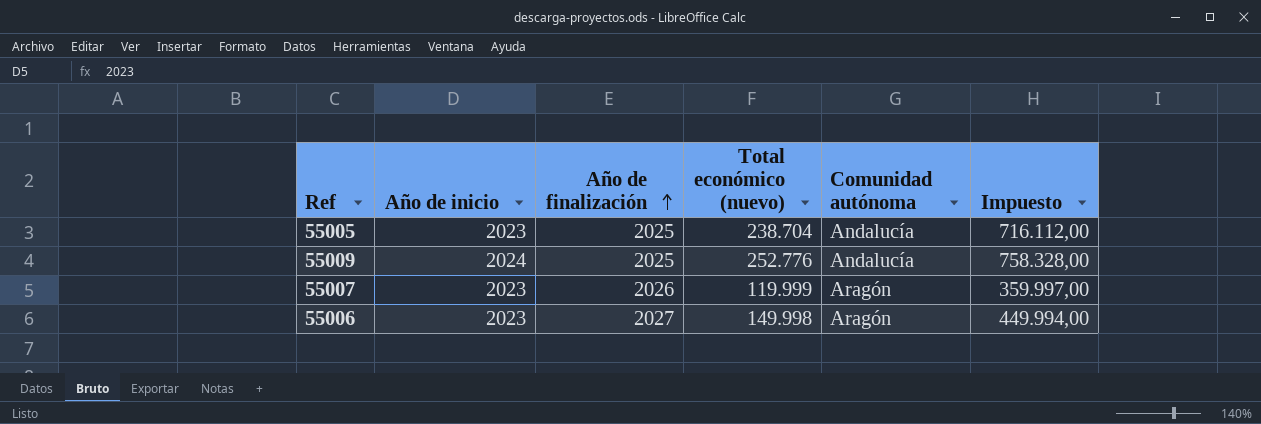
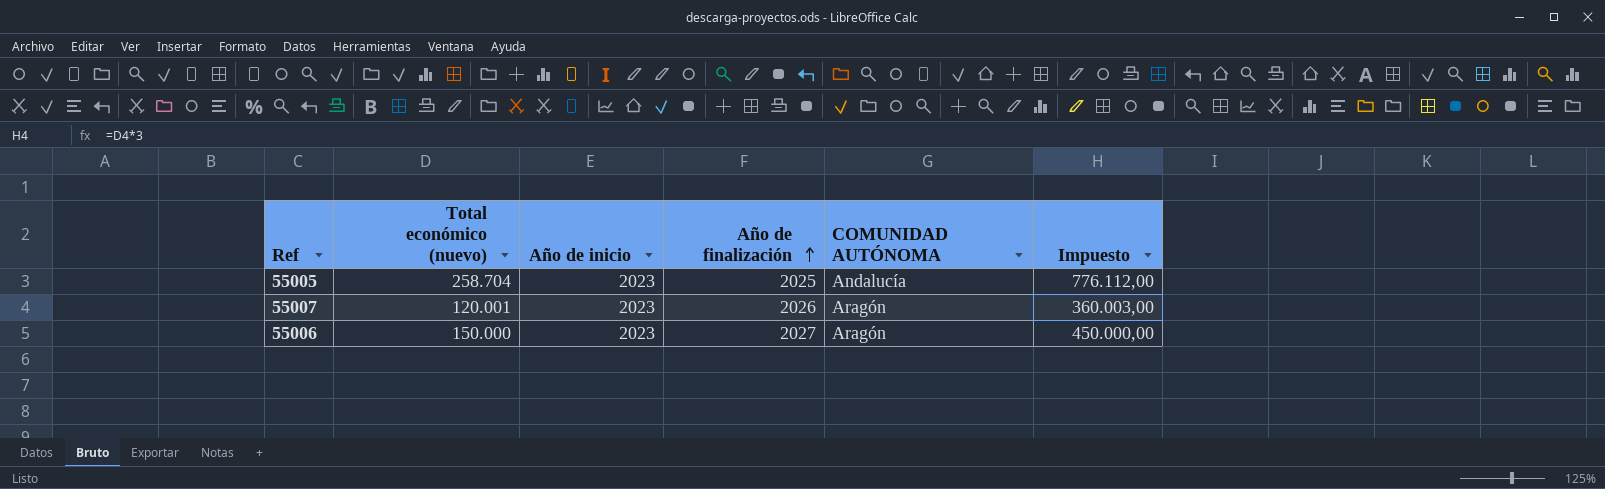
column Total económico (nuevo) | position: 4 -> 2
column name: Comunidad autónoma -> COMUNIDAD AUTÓNOMA
row 55009: 2024 | 2025 | 252.776 | Andalucía | 758.328,00 -> none
55005 | Total económico (nuevo): 238.704 -> 258.704
55005 | Impuesto: 716.112,00 -> 776.112,00
55007 | Total económico (nuevo): 119.999 -> 120.001
55007 | Impuesto: 359.997,00 -> 360.003,00
55006 | Total económico (nuevo): 149.998 -> 150.000
55006 | Impuesto: 449.994,00 -> 450.000,00

